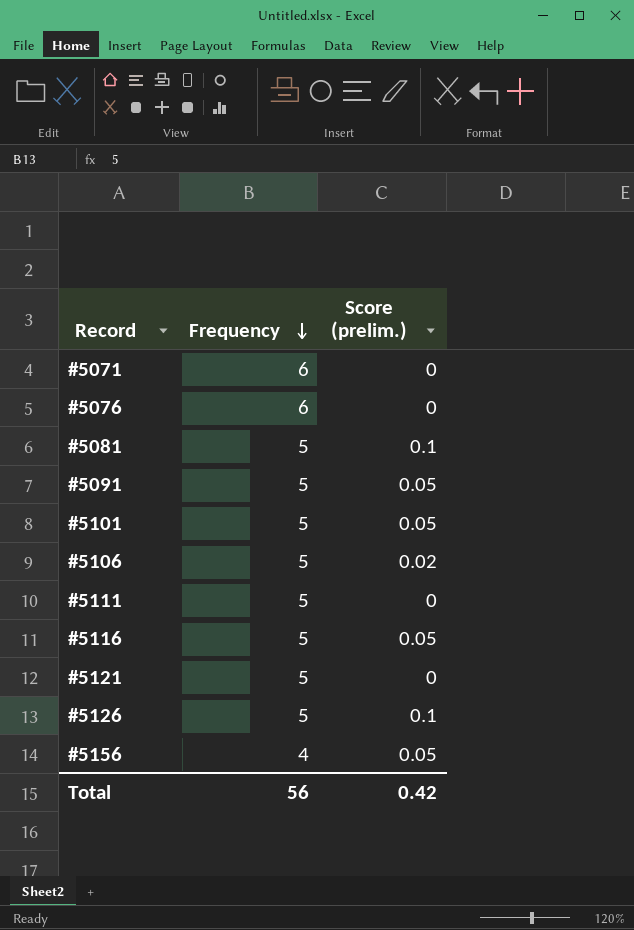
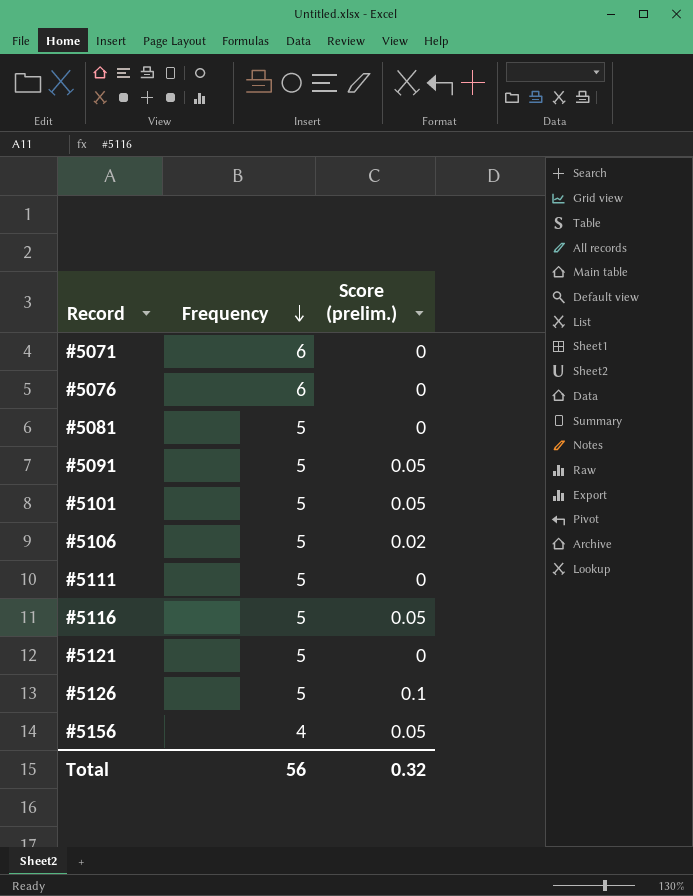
#5081 | Score (prelim.): 0.1 -> 0
Total | Score (prelim.): 0.42 -> 0.32

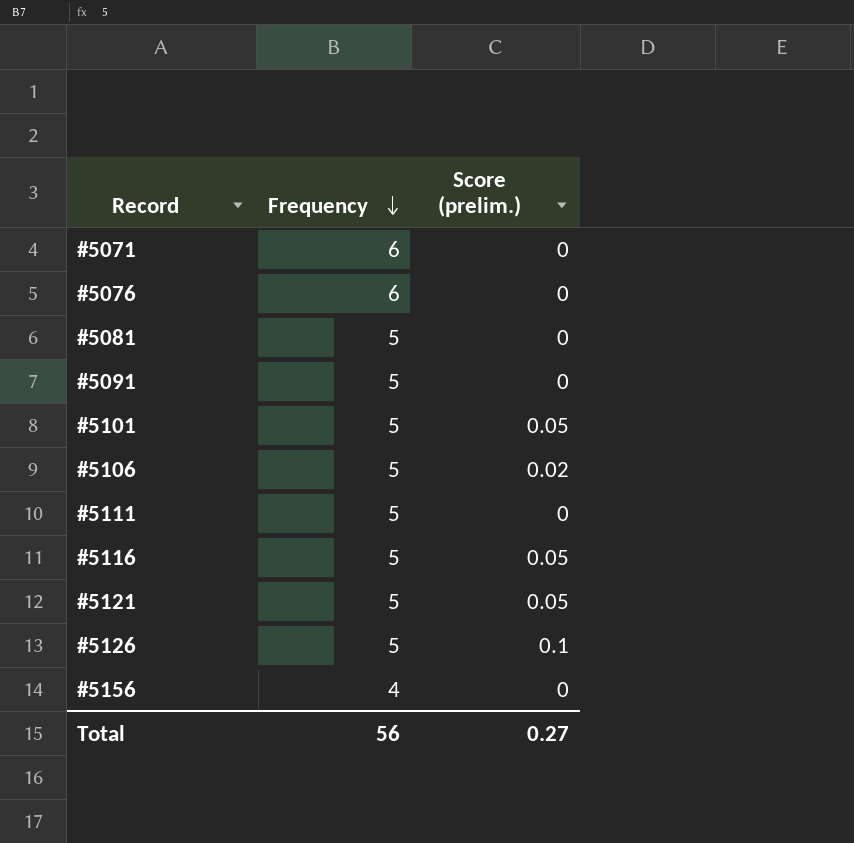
#5091 | Score (prelim.): 0.05 -> 0
#5121 | Score (prelim.): 0 -> 0.05
#5156 | Score (prelim.): 0.05 -> 0
Total | Score (prelim.): 0.32 -> 0.27

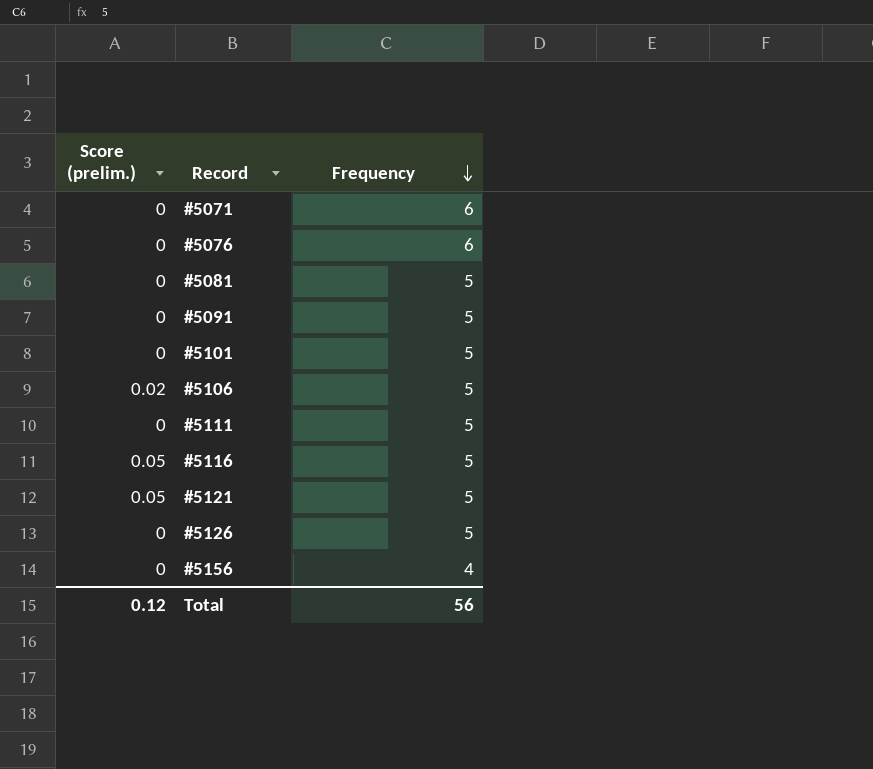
column Score (prelim.) | position: 3 -> 1
#5101 | Score (prelim.): 0.05 -> 0
#5126 | Score (prelim.): 0.1 -> 0
Total | Score (prelim.): 0.27 -> 0.12

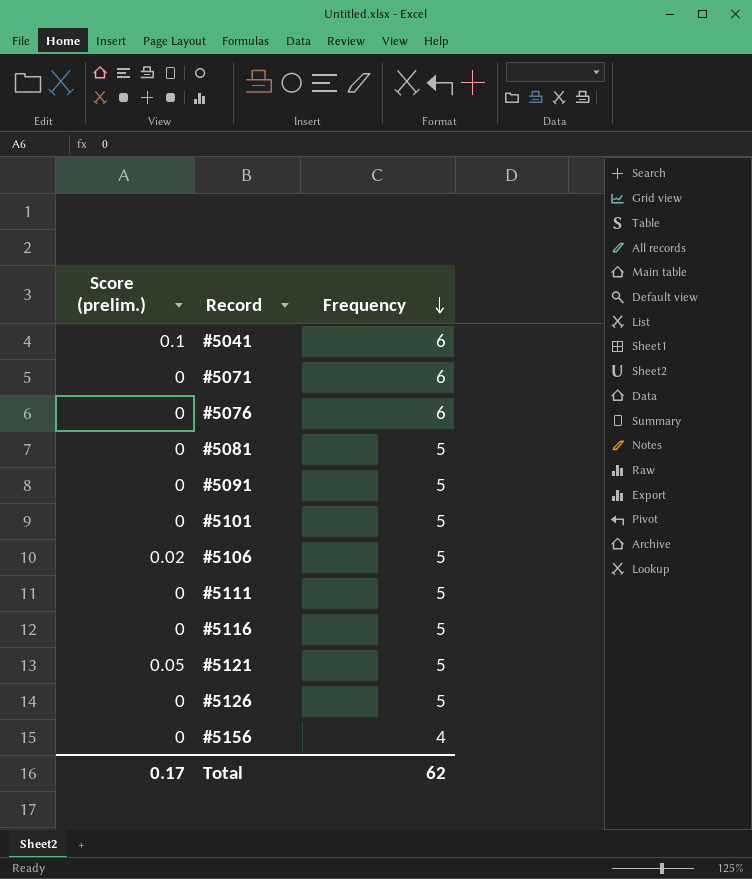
row #5041: none -> 0.1 | 6
#5116 | Score (prelim.): 0.05 -> 0
Total | Score (prelim.): 0.12 -> 0.17
Total | Frequency: 56 -> 62

